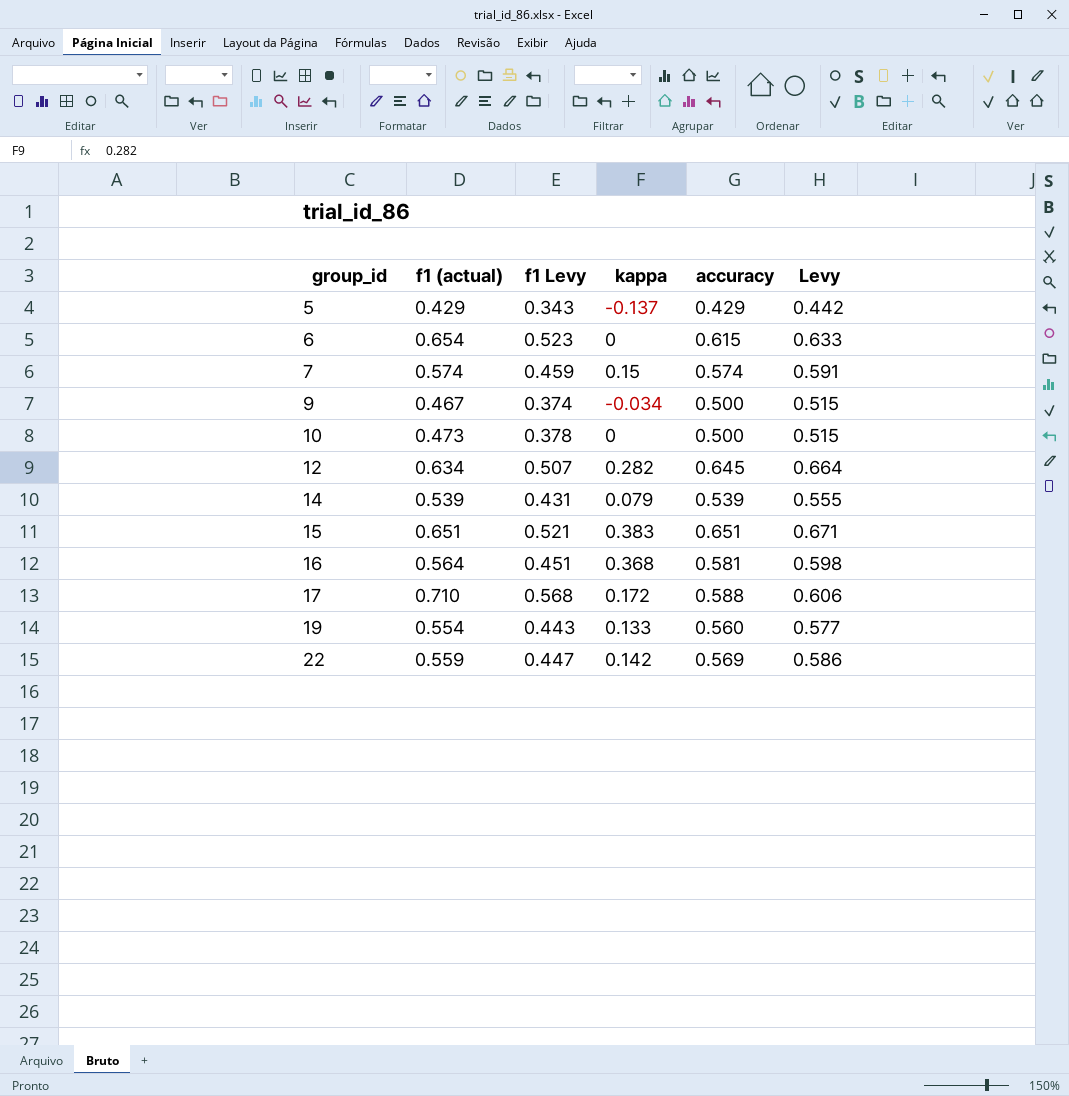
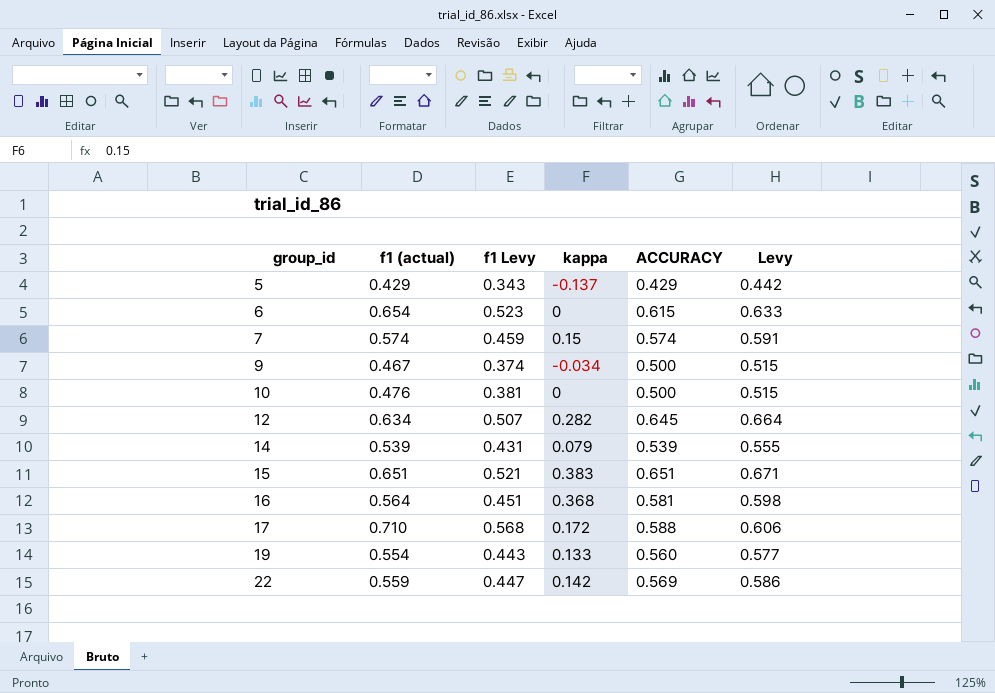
column name: accuracy -> ACCURACY
10 | f1 (actual): 0.473 -> 0.476
10 | f1 Levy: 0.378 -> 0.381

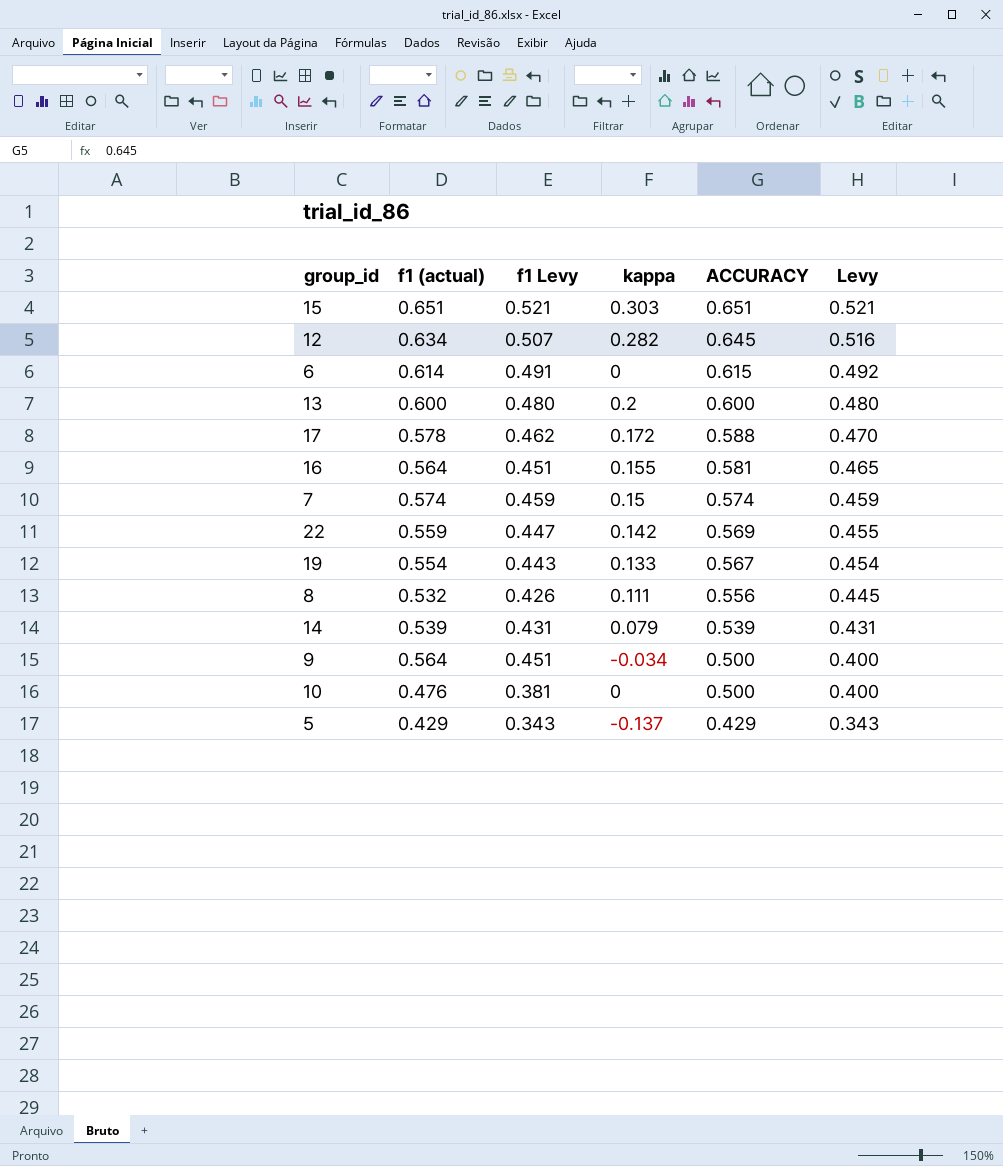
row order: group_id ascending -> ACCURACY descending
column Levy | formula: [ACCURACY] * 1.03 -> [ACCURACY] * 0.8
15 | kappa: 0.383 -> 0.303
6 | f1 (actual): 0.654 -> 0.614
6 | f1 Levy: 0.523 -> 0.491
row 13: none -> 0.600 | 0.480 | 0.2 | 0.600 | 0.480
17 | f1 (actual): 0.710 -> 0.578
17 | f1 Levy: 0.568 -> 0.462
16 | kappa: 0.368 -> 0.155
19 | ACCURACY: 0.560 -> 0.567
row 8: none -> 0.532 | 0.426 | 0.111 | 0.556 | 0.445
9 | f1 (actual): 0.467 -> 0.564
9 | f1 Levy: 0.374 -> 0.451

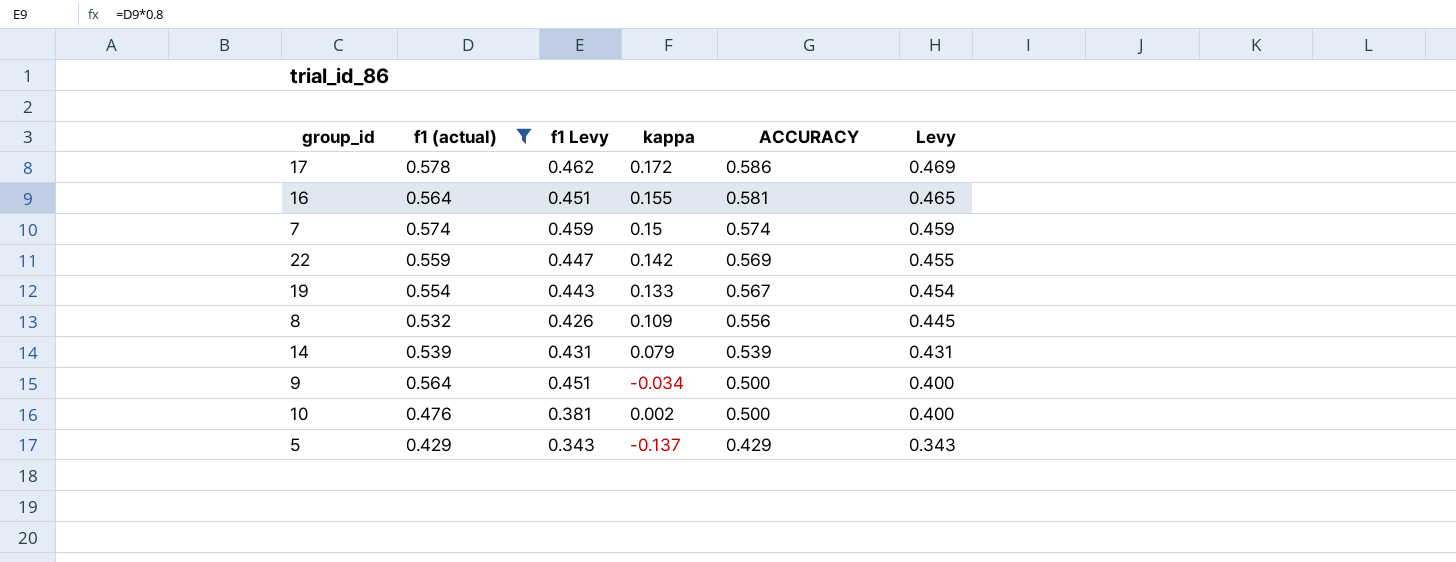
filter: none -> f1 (actual) <= 0.578
17 | ACCURACY: 0.588 -> 0.586
17 | Levy: 0.470 -> 0.469
8 | kappa: 0.111 -> 0.109
10 | kappa: 0 -> 0.002

